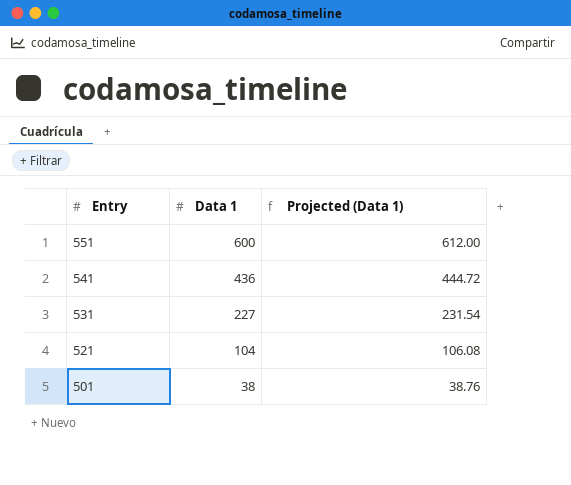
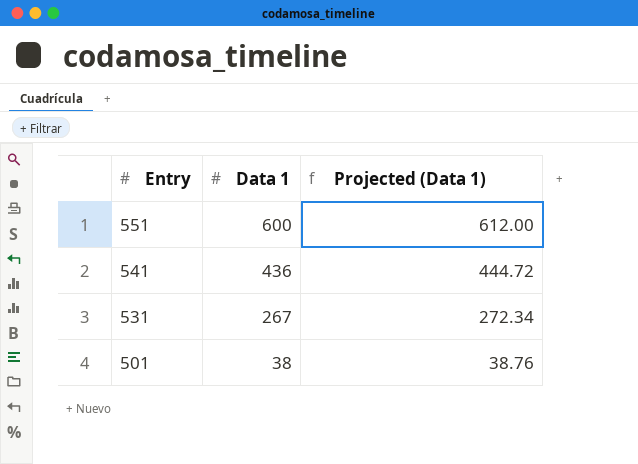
row 521: 104 | 106.08 -> none
531 | Data 1: 227 -> 267
531 | Projected (Data 1): 231.54 -> 272.34

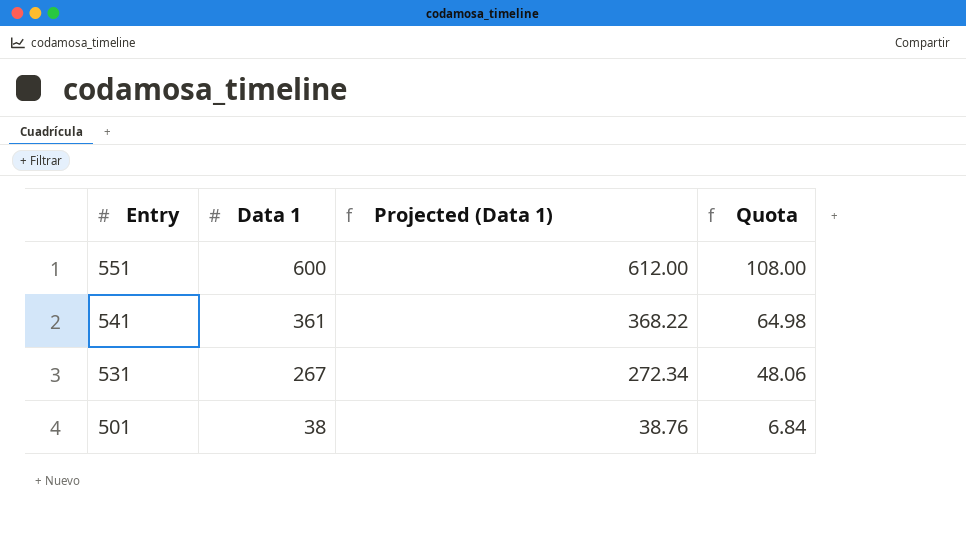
column Quota | formula: none -> [Data 1] * 0.18
541 | Data 1: 436 -> 361
541 | Projected (Data 1): 444.72 -> 368.22

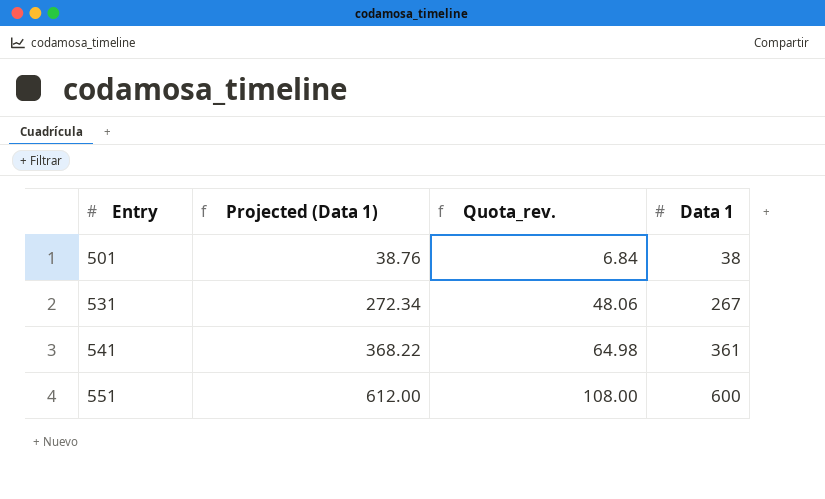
row order: Entry descending -> Entry ascending
column name: Quota -> Quota_rev.
column Data 1 | position: 2 -> 4

